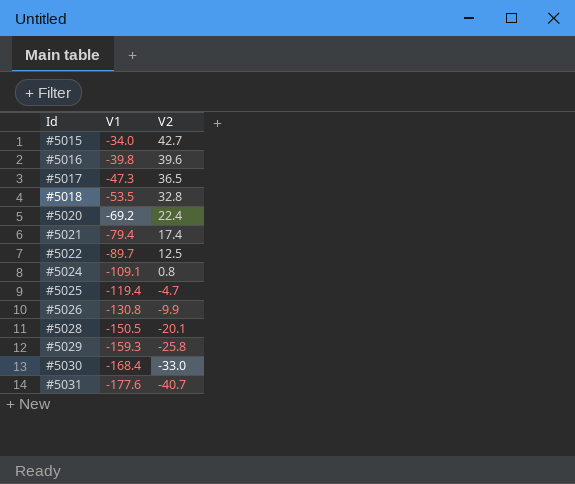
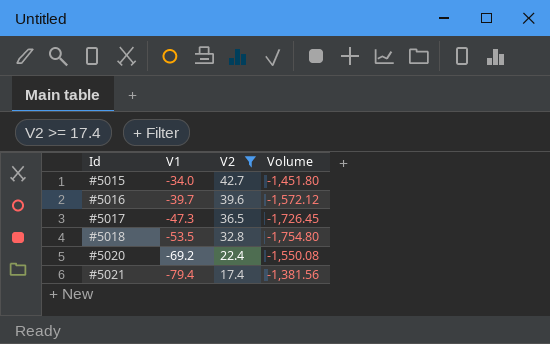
filter: none -> V2 >= 17.4
column Volume | formula: none -> [V1] * [V2]
#5016 | V1: -39.8 -> -39.7

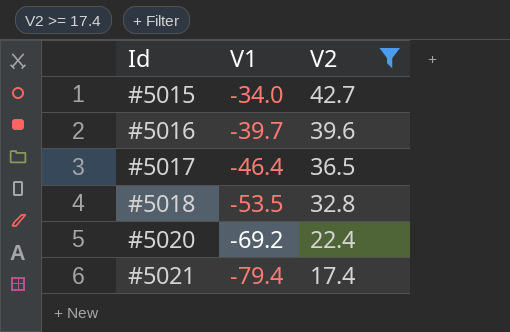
column Volume | formula: [V1] * [V2] -> none
#5017 | V1: -47.3 -> -46.4

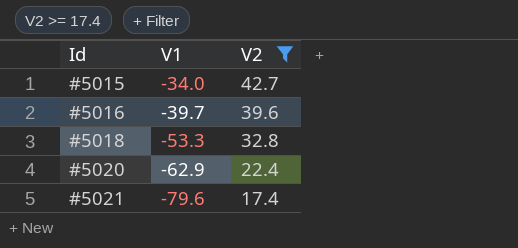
row #5017: -46.4 | 36.5 -> none
#5018 | V1: -53.5 -> -53.3
#5020 | V1: -69.2 -> -62.9
#5021 | V1: -79.4 -> -79.6

